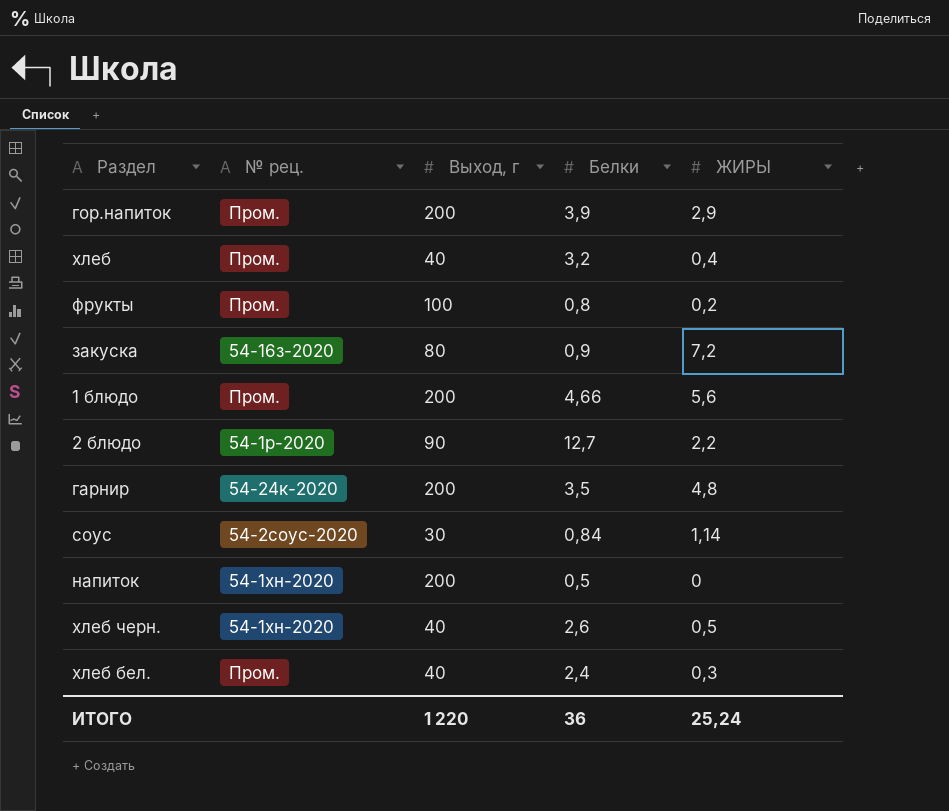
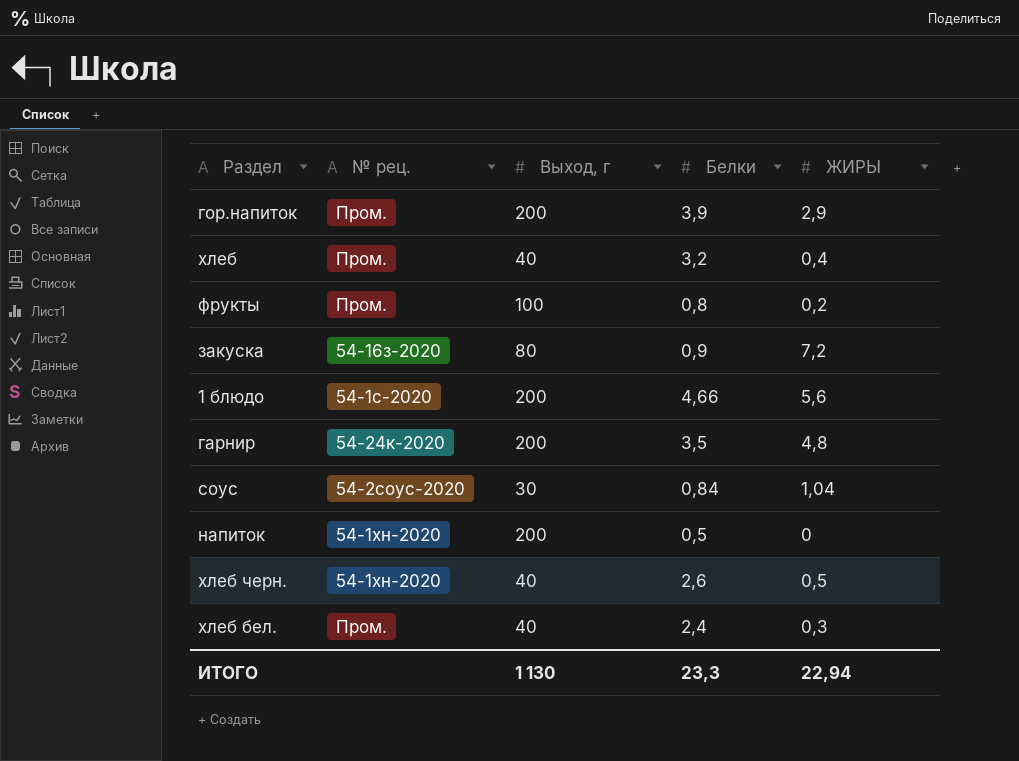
row 2 блюдо: 54-1р-2020 | 90 | 12,7 | 2,2 -> none
1 блюдо | № рец.: Пром. -> 54-1с-2020
соус | ЖИРЫ: 1,14 -> 1,04
ИТОГО | Выход, г: 1 220 -> 1 130
ИТОГО | Белки: 36 -> 23,3
ИТОГО | ЖИРЫ: 25,24 -> 22,94

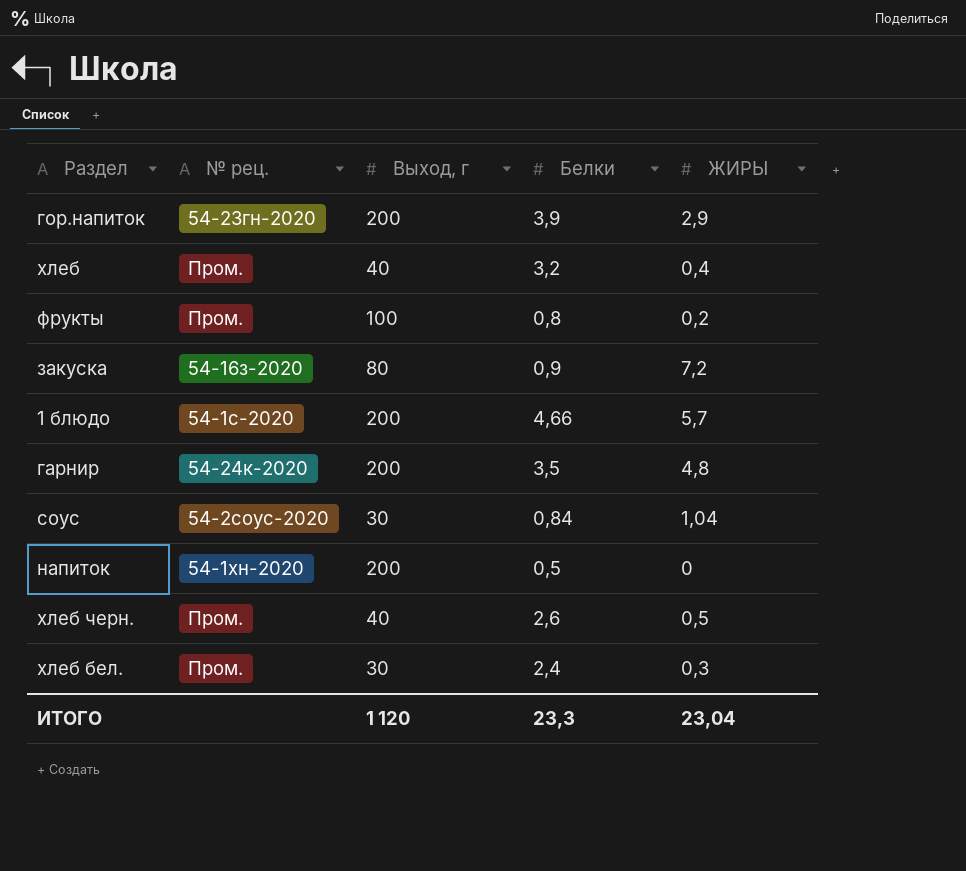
гор.напиток | № рец.: Пром. -> 54-23гн-2020
1 блюдо | ЖИРЫ: 5,6 -> 5,7
хлеб черн. | № рец.: 54-1хн-2020 -> Пром.
хлеб бел. | Выход, г: 40 -> 30
ИТОГО | Выход, г: 1 130 -> 1 120
ИТОГО | ЖИРЫ: 22,94 -> 23,04

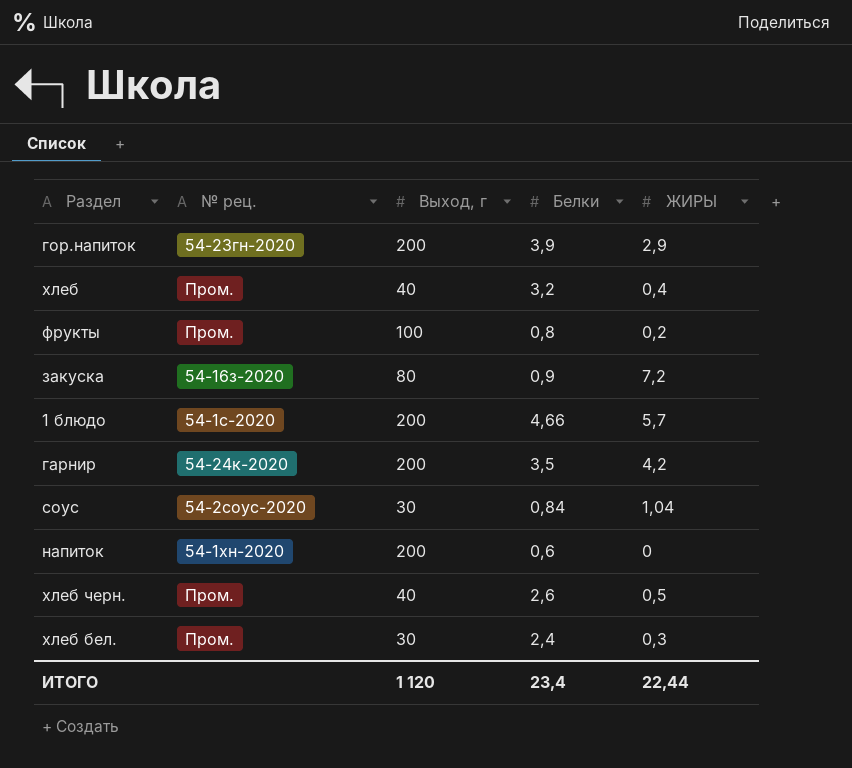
гарнир | ЖИРЫ: 4,8 -> 4,2
напиток | Белки: 0,5 -> 0,6
ИТОГО | Белки: 23,3 -> 23,4
ИТОГО | ЖИРЫ: 23,04 -> 22,44

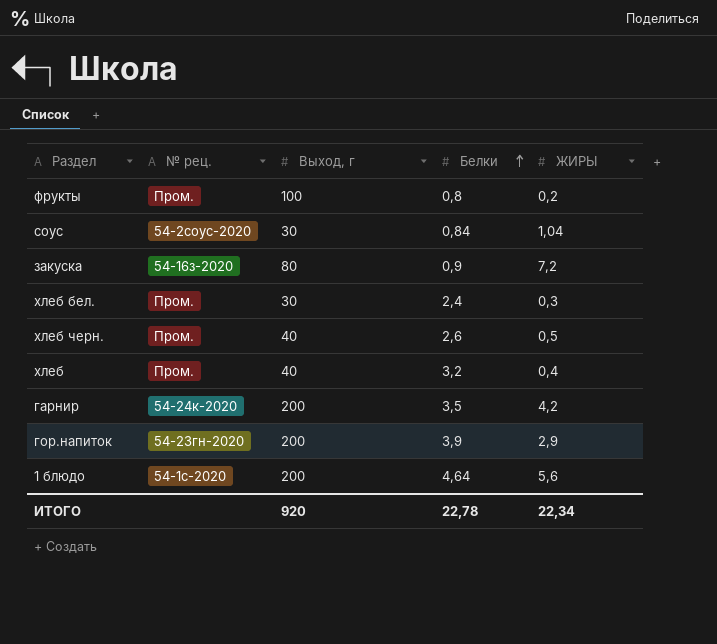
row order: none -> Белки ascending
row напиток: 54-1хн-2020 | 200 | 0,6 | 0 -> none
1 блюдо | Белки: 4,66 -> 4,64
1 блюдо | ЖИРЫ: 5,7 -> 5,6
ИТОГО | Выход, г: 1 120 -> 920
ИТОГО | Белки: 23,4 -> 22,78
ИТОГО | ЖИРЫ: 22,44 -> 22,34

